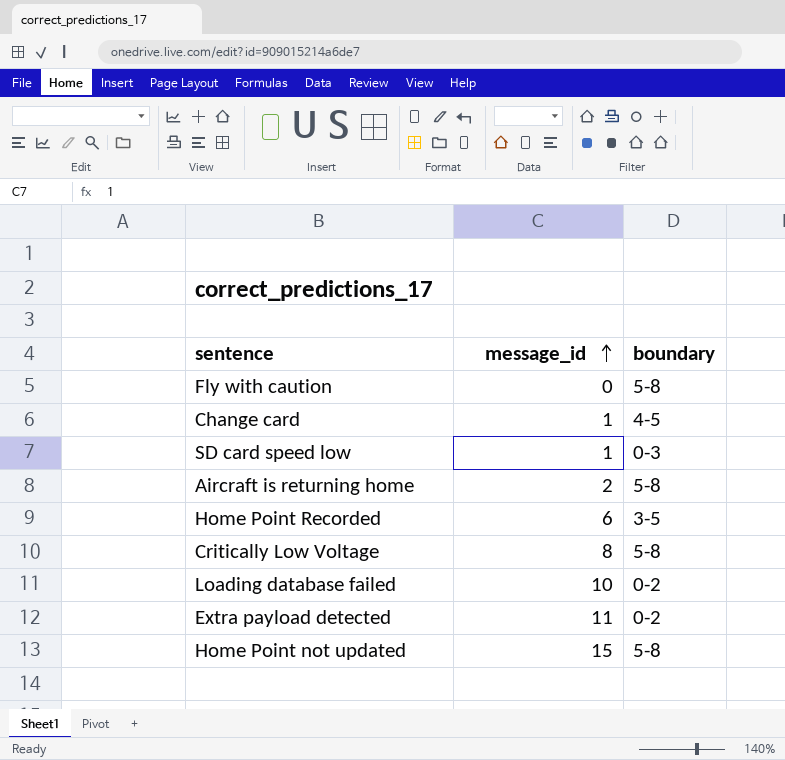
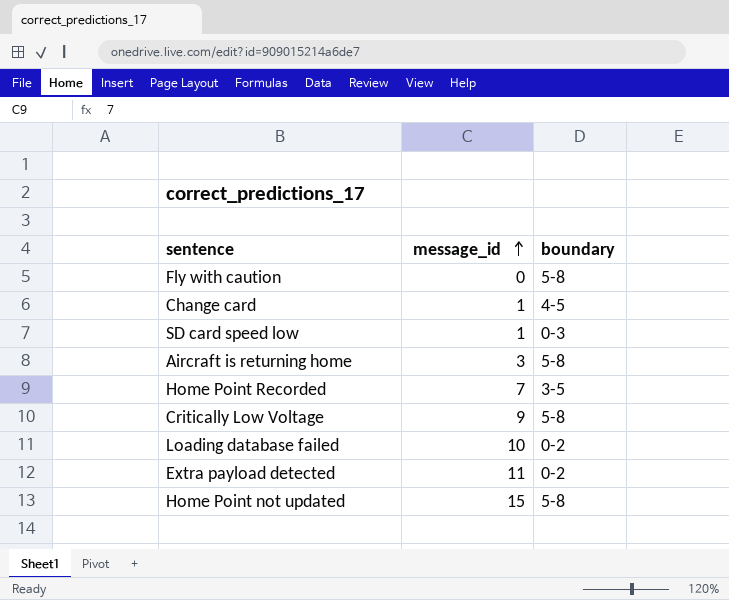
Aircraft is returning home | message_id: 2 -> 3
Home Point Recorded | message_id: 6 -> 7
Critically Low Voltage | message_id: 8 -> 9

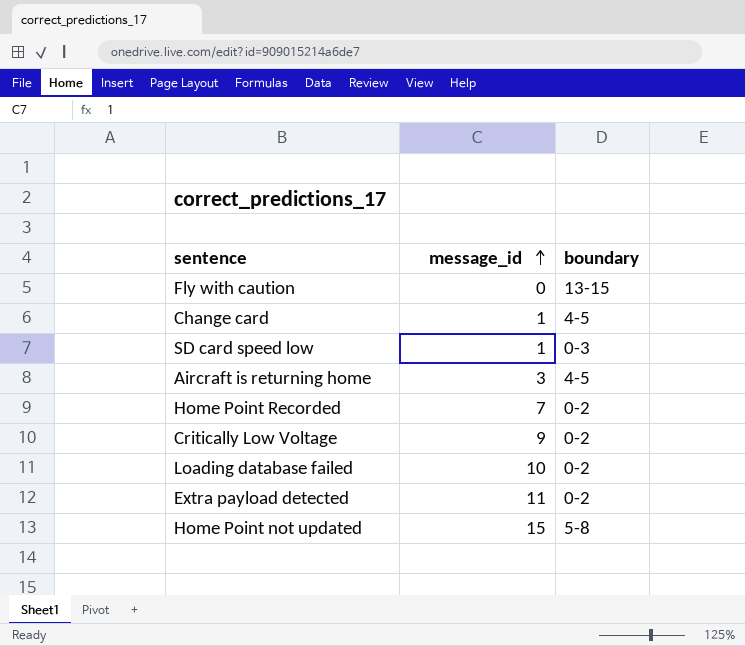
Fly with caution | boundary: 5-8 -> 13-15
Aircraft is returning home | boundary: 5-8 -> 4-5
Home Point Recorded | boundary: 3-5 -> 0-2
Critically Low Voltage | boundary: 5-8 -> 0-2

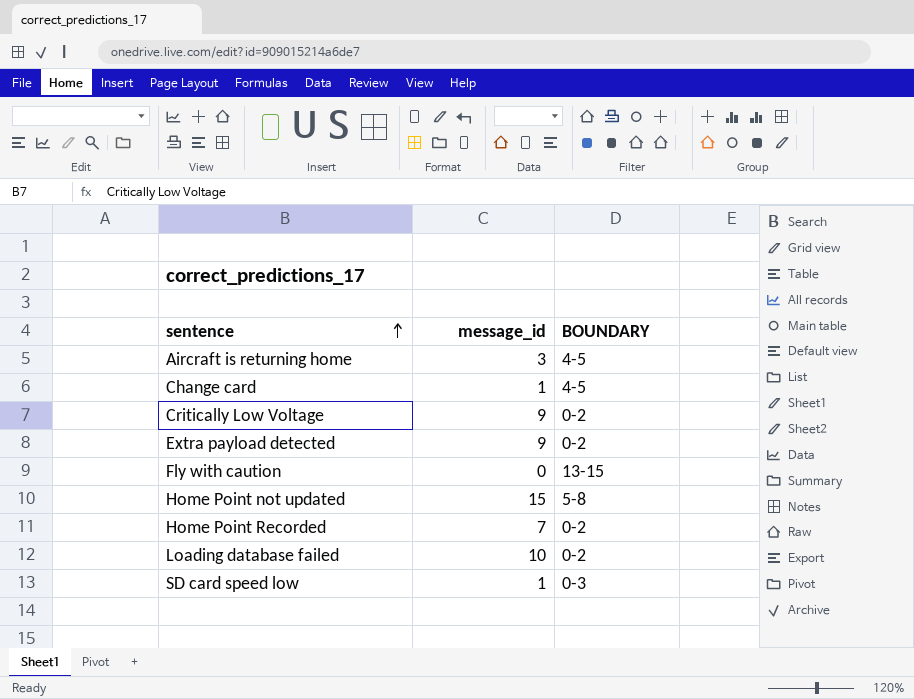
row order: message_id ascending -> sentence ascending
column name: boundary -> BOUNDARY
Extra payload detected | message_id: 11 -> 9

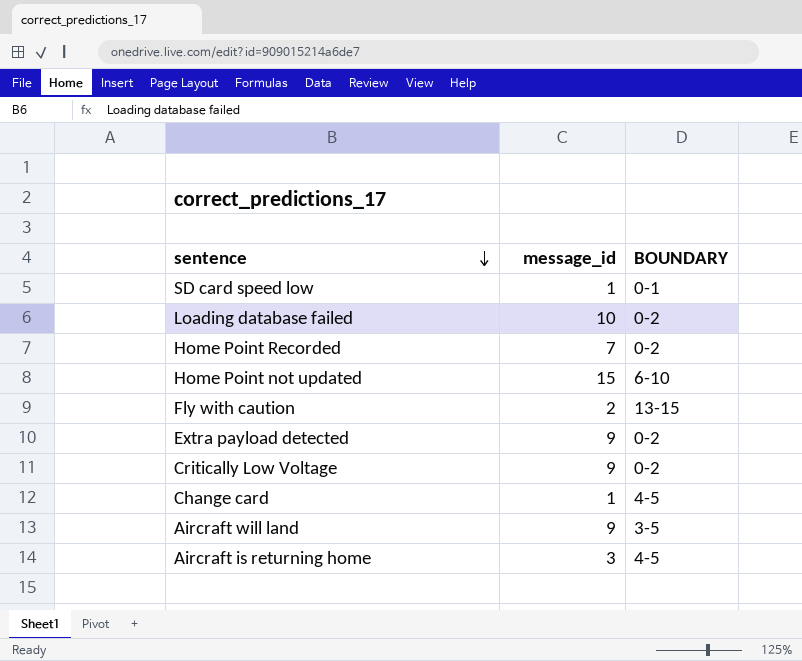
row order: sentence ascending -> sentence descending
SD card speed low | BOUNDARY: 0-3 -> 0-1
Home Point not updated | BOUNDARY: 5-8 -> 6-10
Fly with caution | message_id: 0 -> 2
row Aircraft will land: none -> 9 | 3-5

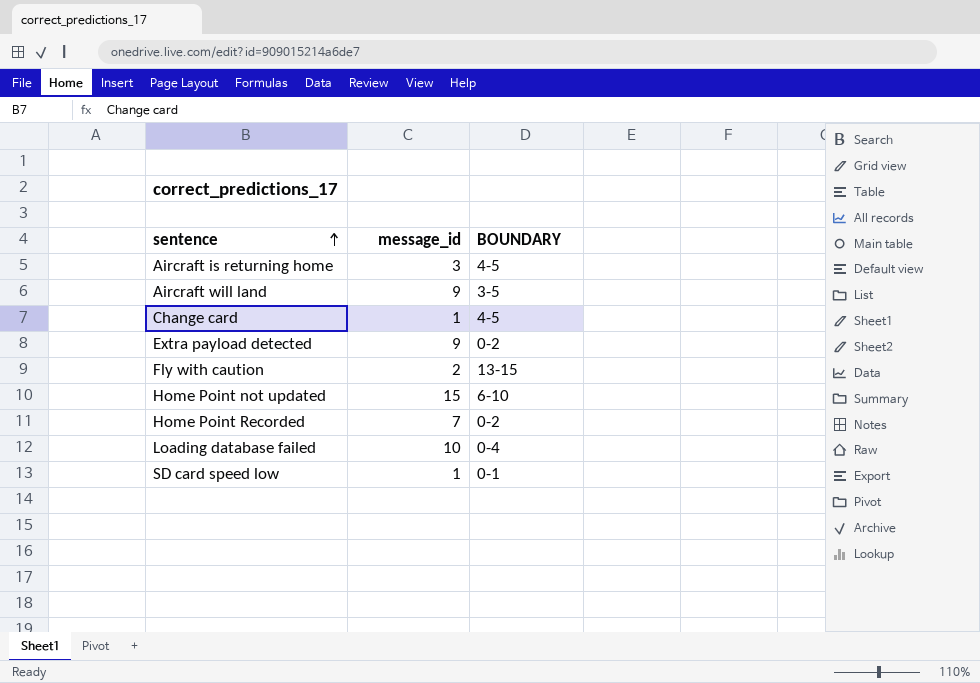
row order: sentence descending -> sentence ascending
row Critically Low Voltage: 9 | 0-2 -> none
Loading database failed | BOUNDARY: 0-2 -> 0-4

